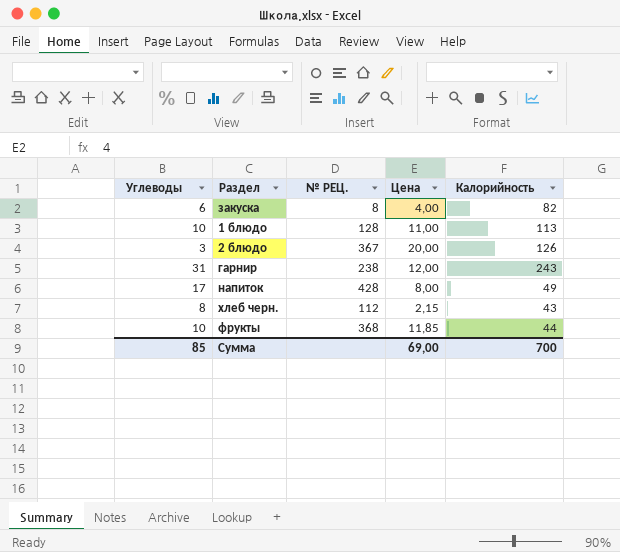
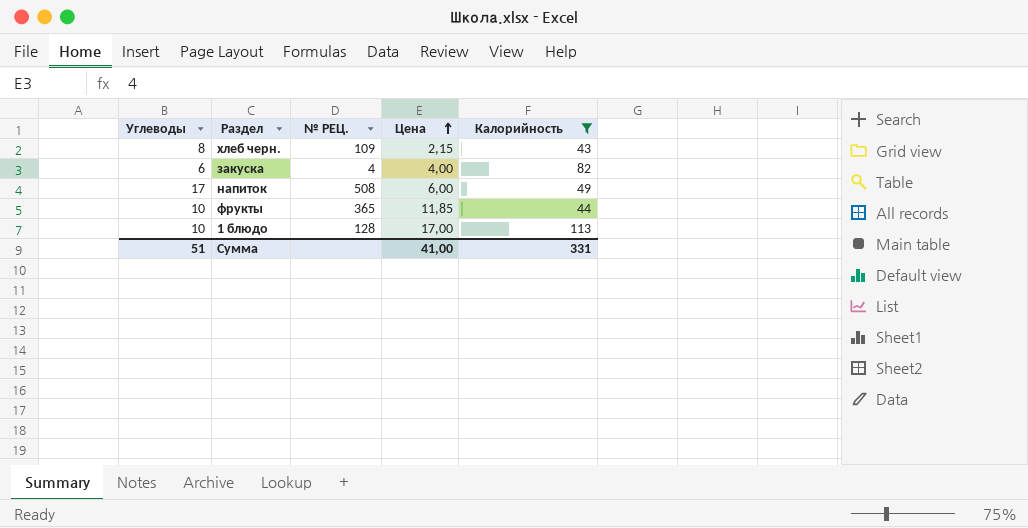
filter: none -> Калорийность <= 113
row order: none -> Цена ascending
хлеб черн. | № РЕЦ.: 112 -> 109
закуска | № РЕЦ.: 8 -> 4
напиток | № РЕЦ.: 428 -> 508
напиток | Цена: 8,00 -> 6,00
фрукты | № РЕЦ.: 368 -> 365
1 блюдо | Цена: 11,00 -> 17,00
Сумма | Углеводы: 85 -> 51
Сумма | Цена: 69,00 -> 41,00
Сумма | Калорийность: 700 -> 331

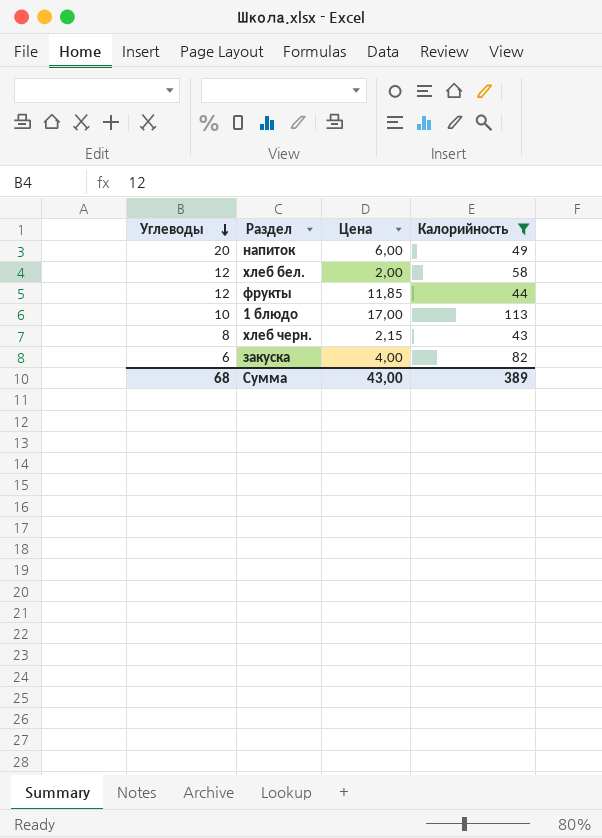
row order: Цена ascending -> Углеводы descending
column № РЕЦ. | position: 3 -> none
напиток | Углеводы: 17 -> 20
row хлеб бел.: none -> 12 | 2,00 | 58
фрукты | Углеводы: 10 -> 12
Сумма | Углеводы: 51 -> 68
Сумма | Цена: 41,00 -> 43,00
Сумма | Калорийность: 331 -> 389

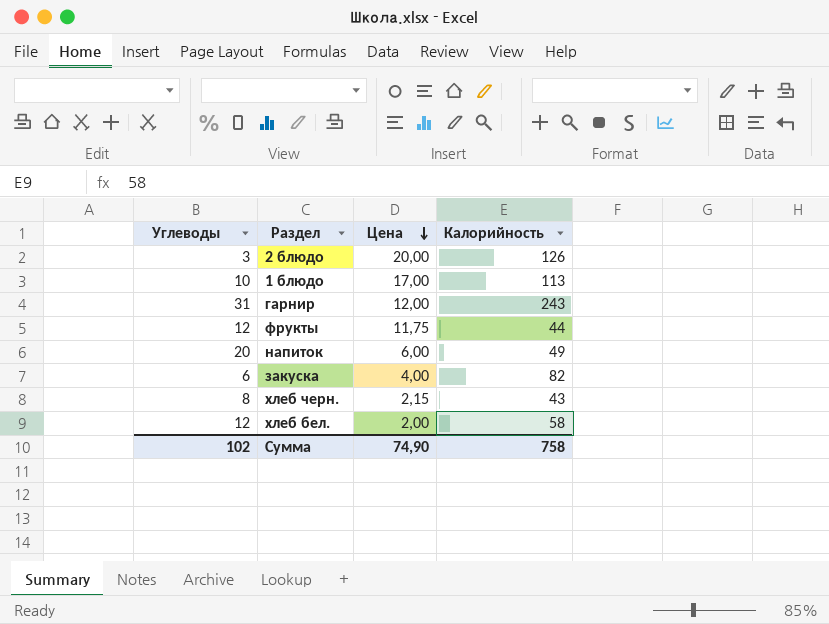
filter: Калорийность <= 113 -> none
row order: Углеводы descending -> Цена descending
фрукты | Цена: 11,85 -> 11,75
Сумма | Углеводы: 68 -> 102
Сумма | Цена: 43,00 -> 74,90
Сумма | Калорийность: 389 -> 758

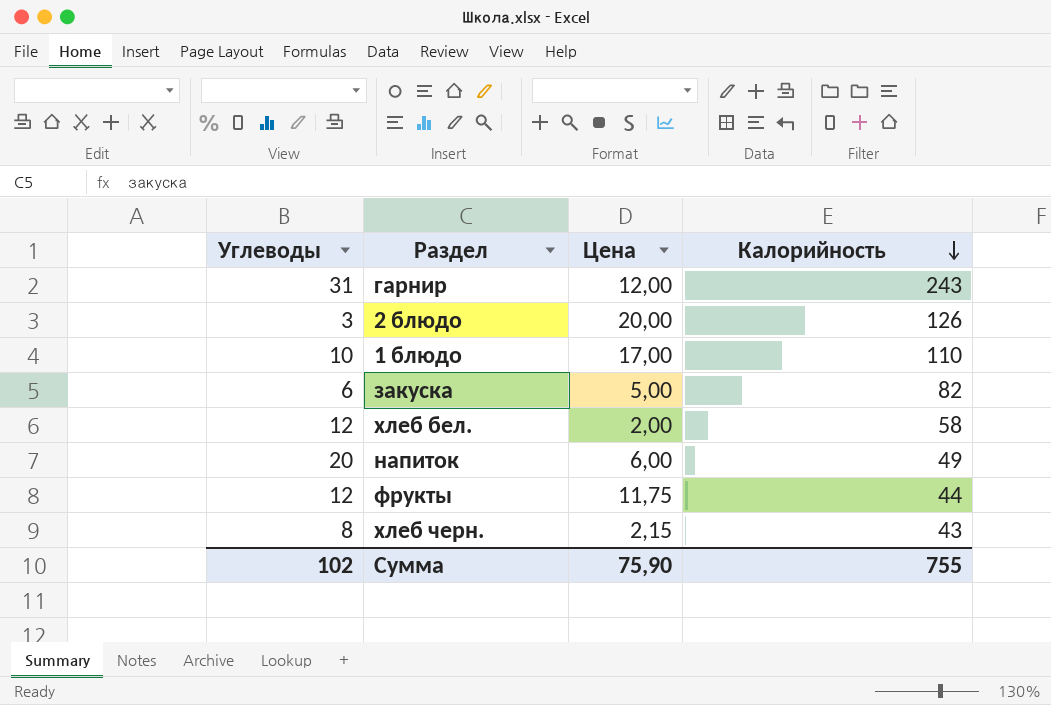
row order: Цена descending -> Калорийность descending
1 блюдо | Калорийность: 113 -> 110
закуска | Цена: 4,00 -> 5,00
Сумма | Цена: 74,90 -> 75,90
Сумма | Калорийность: 758 -> 755

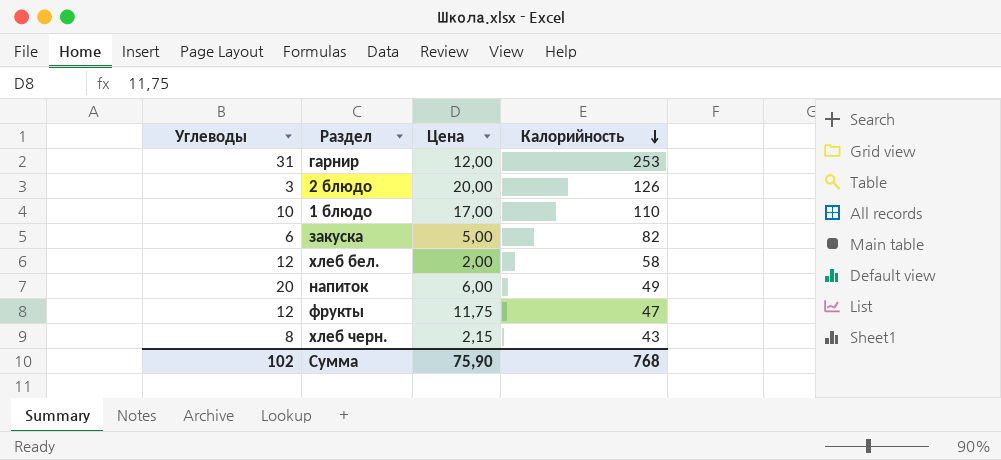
гарнир | Калорийность: 243 -> 253
фрукты | Калорийность: 44 -> 47
Сумма | Калорийность: 755 -> 768

